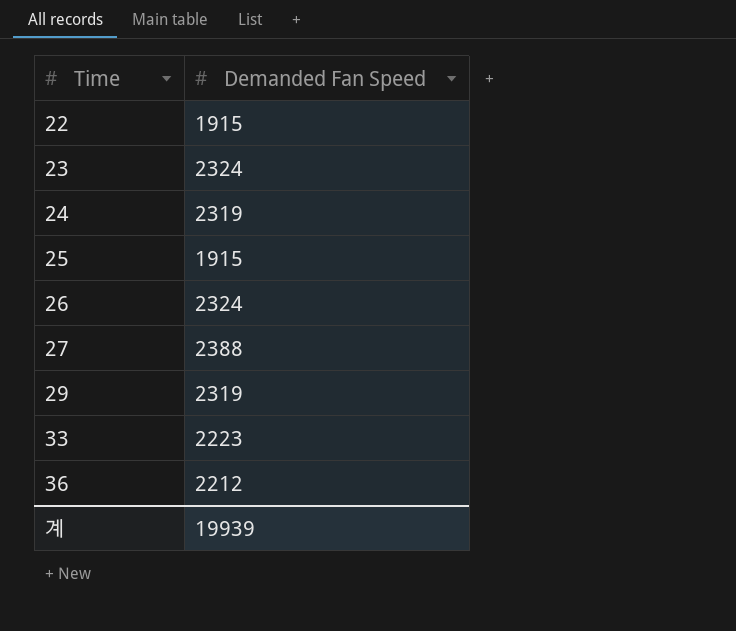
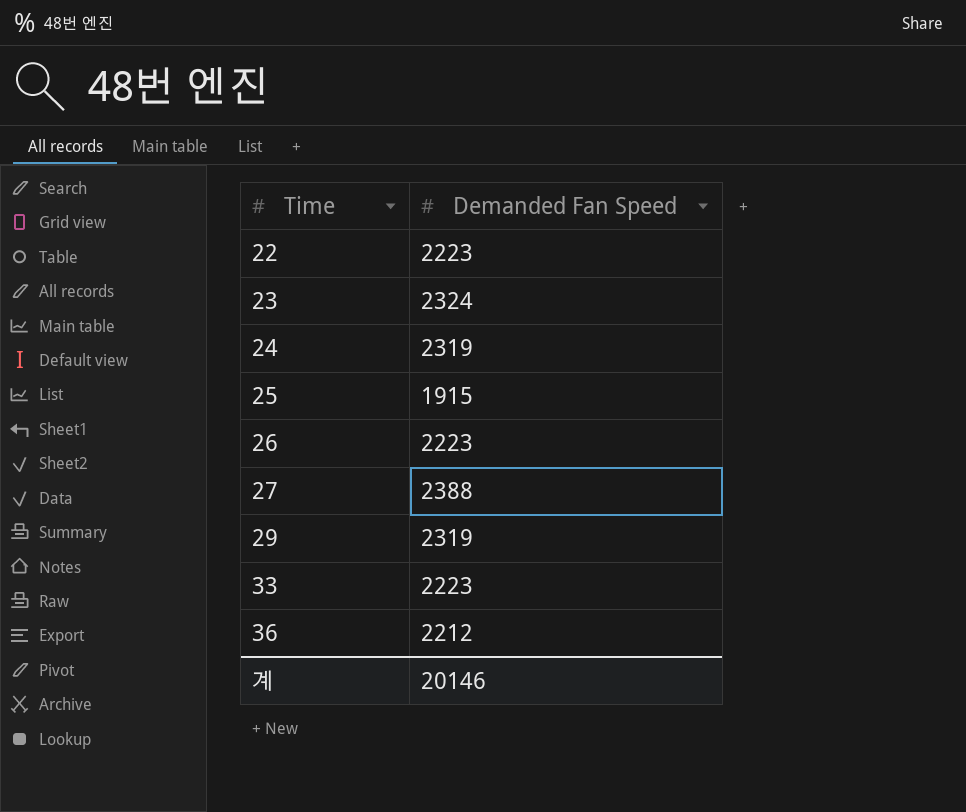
22 | Demanded Fan Speed: 1915 -> 2223
26 | Demanded Fan Speed: 2324 -> 2223
계 | Demanded Fan Speed: 19939 -> 20146

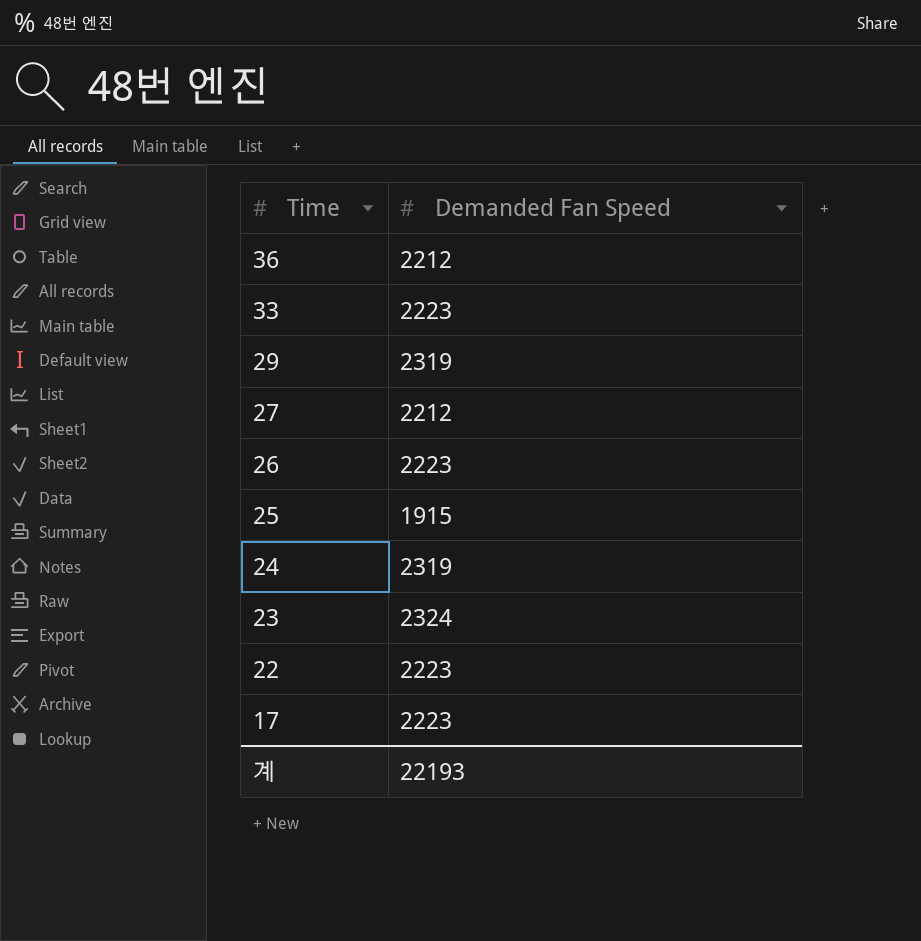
row order: Time ascending -> Time descending
27 | Demanded Fan Speed: 2388 -> 2212
row 17: none -> 2223
계 | Demanded Fan Speed: 20146 -> 22193

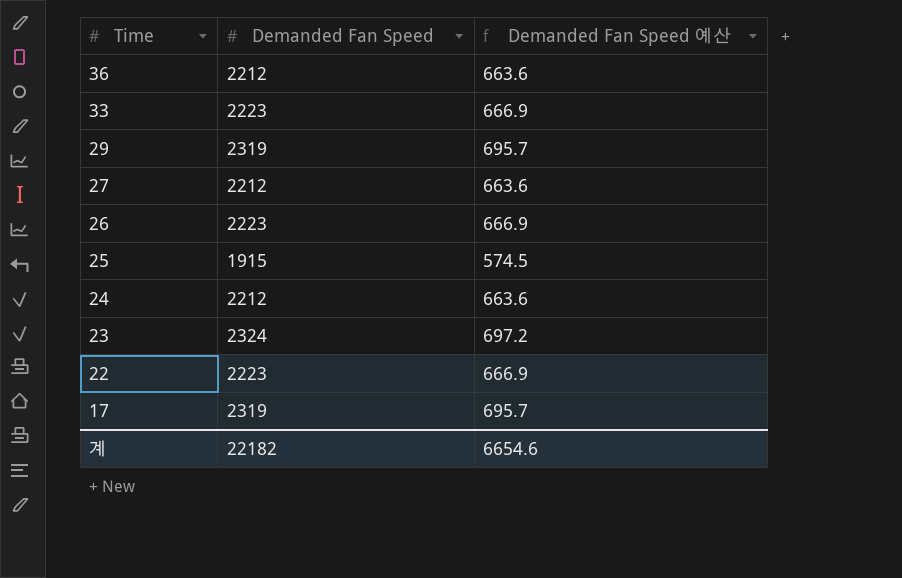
column Demanded Fan Speed 예산 | formula: none -> [Demanded Fan Speed] * 0.3
24 | Demanded Fan Speed: 2319 -> 2212
17 | Demanded Fan Speed: 2223 -> 2319
계 | Demanded Fan Speed: 22193 -> 22182

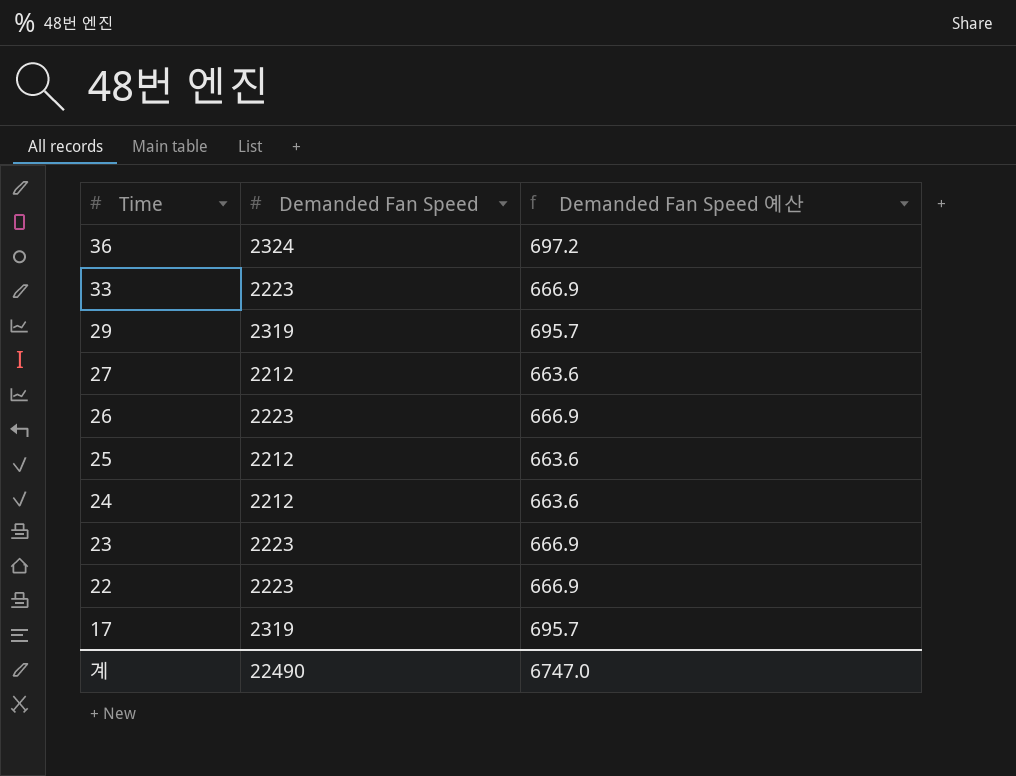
36 | Demanded Fan Speed: 2212 -> 2324
36 | Demanded Fan Speed 예산: 663.6 -> 697.2
25 | Demanded Fan Speed: 1915 -> 2212
25 | Demanded Fan Speed 예산: 574.5 -> 663.6
23 | Demanded Fan Speed: 2324 -> 2223
23 | Demanded Fan Speed 예산: 697.2 -> 666.9
계 | Demanded Fan Speed: 22182 -> 22490
계 | Demanded Fan Speed 예산: 6654.6 -> 6747.0

